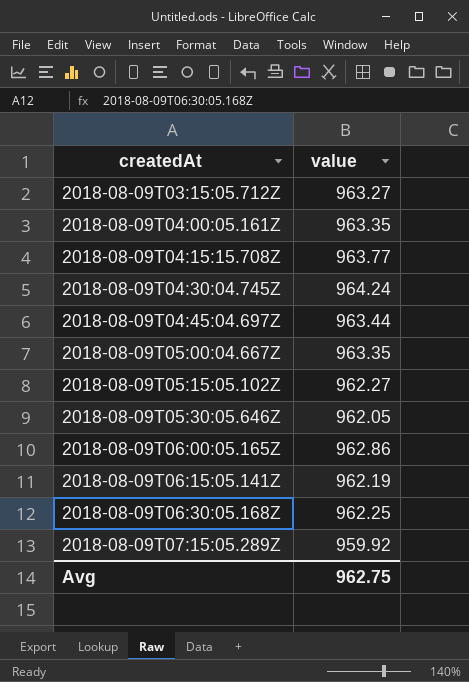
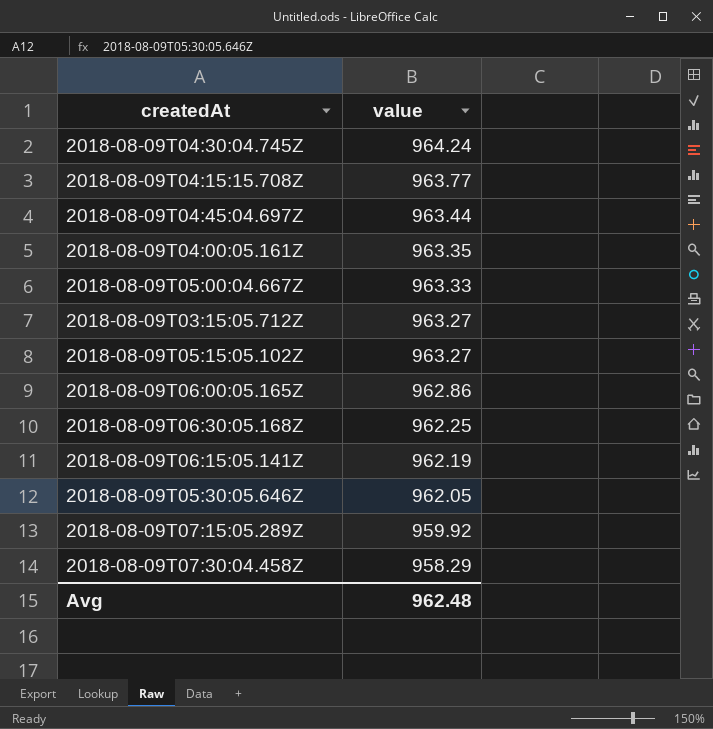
row order: createdAt ascending -> value descending
2018-08-09T05:00:04.667Z | value: 963.35 -> 963.33
2018-08-09T05:15:05.102Z | value: 962.27 -> 963.27
row 2018-08-09T07:30:04.458Z: none -> 958.29
Avg | value: 962.75 -> 962.48

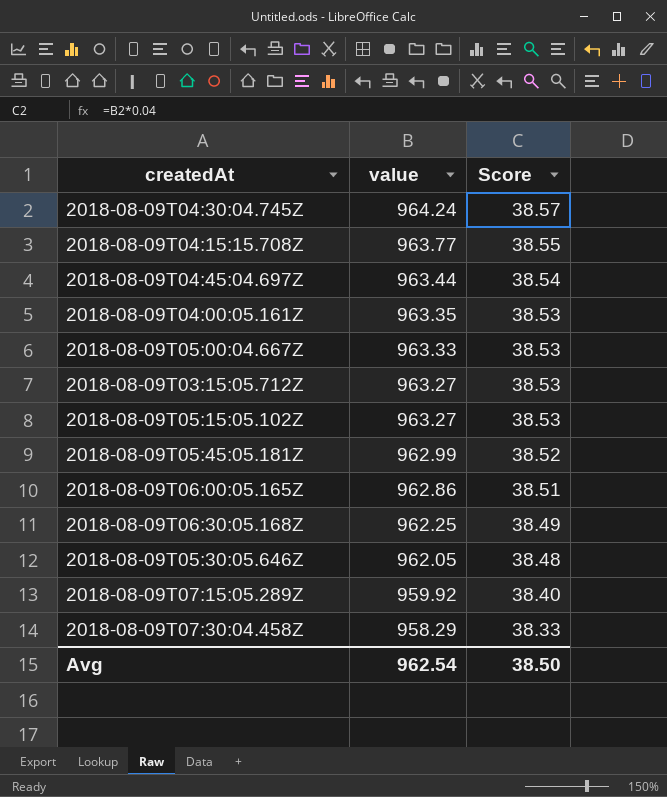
column Score | formula: none -> [value] * 0.04
row 2018-08-09T06:15:05.141Z: 962.19 -> none
row 2018-08-09T05:45:05.181Z: none -> 962.99 | 38.52
Avg | value: 962.48 -> 962.54

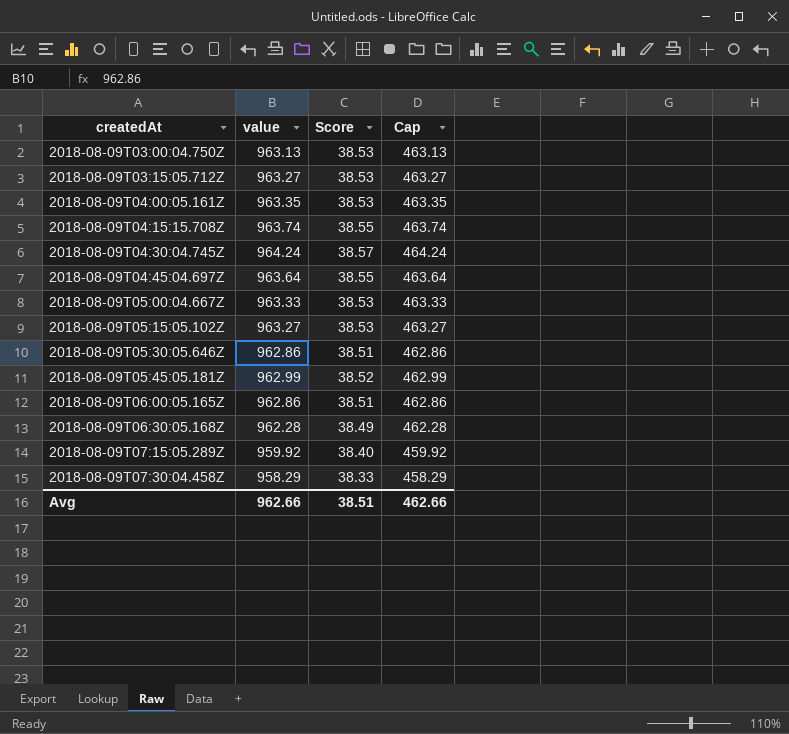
row order: value descending -> createdAt ascending
column Cap | formula: none -> [value] - 500
row 2018-08-09T03:00:04.750Z: none -> 963.13 | 38.53 | 463.13
2018-08-09T04:15:15.708Z | value: 963.77 -> 963.74
2018-08-09T04:45:04.697Z | value: 963.44 -> 963.64
2018-08-09T04:45:04.697Z | Score: 38.54 -> 38.55
2018-08-09T05:30:05.646Z | value: 962.05 -> 962.86
2018-08-09T05:30:05.646Z | Score: 38.48 -> 38.51
2018-08-09T06:30:05.168Z | value: 962.25 -> 962.28
Avg | value: 962.54 -> 962.66
Avg | Score: 38.50 -> 38.51

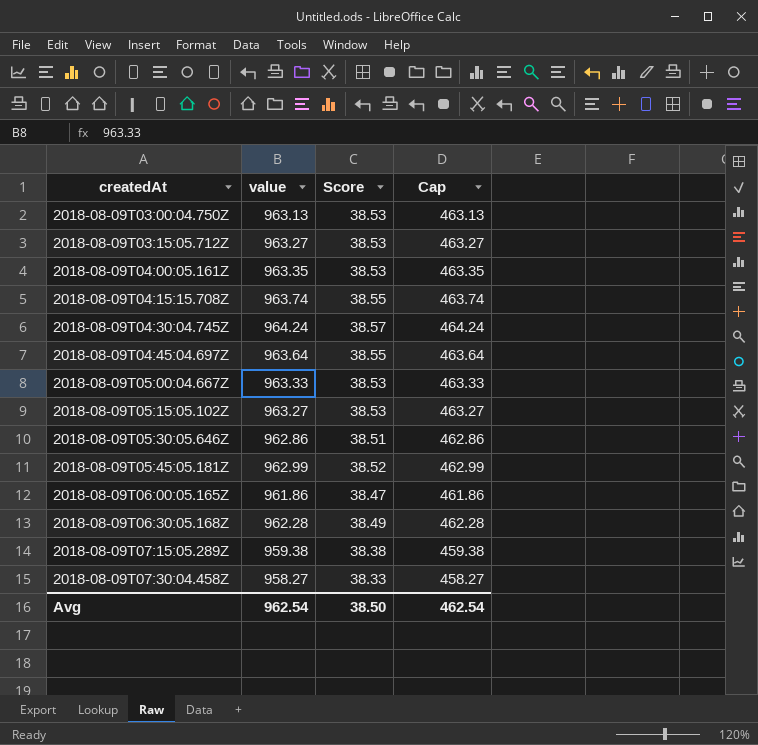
2018-08-09T06:00:05.165Z | value: 962.86 -> 961.86
2018-08-09T06:00:05.165Z | Score: 38.51 -> 38.47
2018-08-09T06:00:05.165Z | Cap: 462.86 -> 461.86
2018-08-09T07:15:05.289Z | value: 959.92 -> 959.38
2018-08-09T07:15:05.289Z | Score: 38.40 -> 38.38
2018-08-09T07:15:05.289Z | Cap: 459.92 -> 459.38
2018-08-09T07:30:04.458Z | value: 958.29 -> 958.27
2018-08-09T07:30:04.458Z | Cap: 458.29 -> 458.27
Avg | value: 962.66 -> 962.54
Avg | Score: 38.51 -> 38.50
Avg | Cap: 462.66 -> 462.54

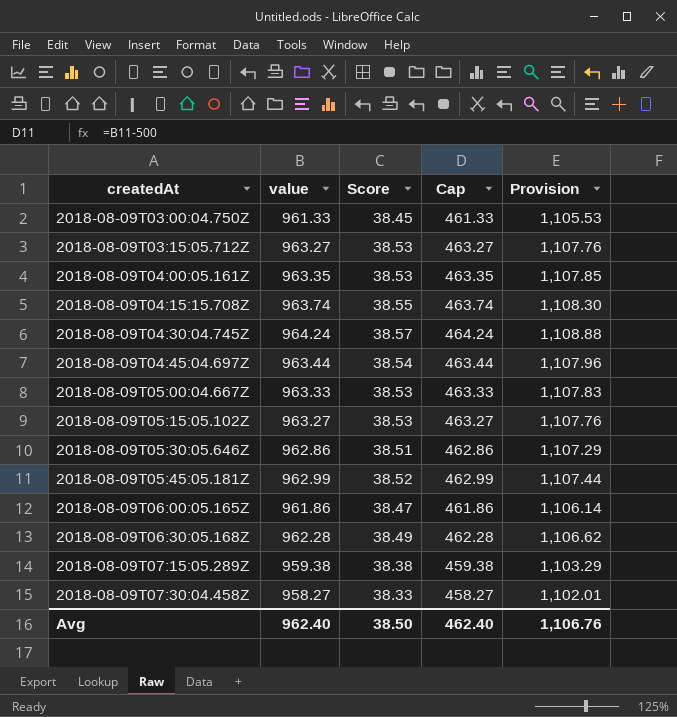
column Provision | formula: none -> [value] * 1.15
2018-08-09T03:00:04.750Z | value: 963.13 -> 961.33
2018-08-09T03:00:04.750Z | Score: 38.53 -> 38.45
2018-08-09T03:00:04.750Z | Cap: 463.13 -> 461.33
2018-08-09T04:45:04.697Z | value: 963.64 -> 963.44
2018-08-09T04:45:04.697Z | Score: 38.55 -> 38.54
2018-08-09T04:45:04.697Z | Cap: 463.64 -> 463.44
Avg | value: 962.54 -> 962.40
Avg | Cap: 462.54 -> 462.40

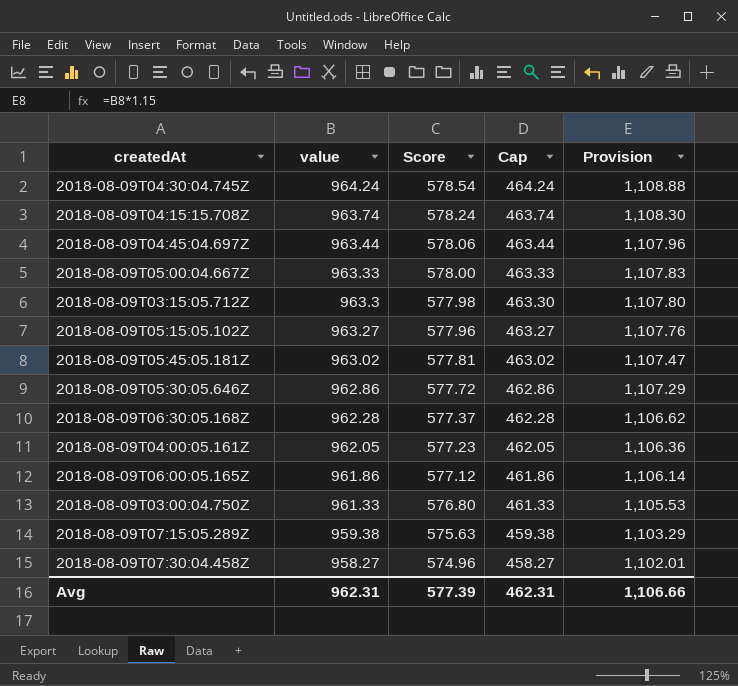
row order: createdAt ascending -> value descending
column Score | formula: [value] * 0.04 -> [value] * 0.6
2018-08-09T03:15:05.712Z | value: 963.27 -> 963.3
2018-08-09T03:15:05.712Z | Cap: 463.27 -> 463.30
2018-08-09T03:15:05.712Z | Provision: 1,107.76 -> 1,107.80
2018-08-09T05:45:05.181Z | value: 962.99 -> 963.02
2018-08-09T05:45:05.181Z | Cap: 462.99 -> 463.02
2018-08-09T05:45:05.181Z | Provision: 1,107.44 -> 1,107.47
2018-08-09T04:00:05.161Z | value: 963.35 -> 962.05
2018-08-09T04:00:05.161Z | Cap: 463.35 -> 462.05
2018-08-09T04:00:05.161Z | Provision: 1,107.85 -> 1,106.36
Avg | value: 962.40 -> 962.31
Avg | Score: 38.50 -> 577.39
Avg | Cap: 462.40 -> 462.31
Avg | Provision: 1,106.76 -> 1,106.66

